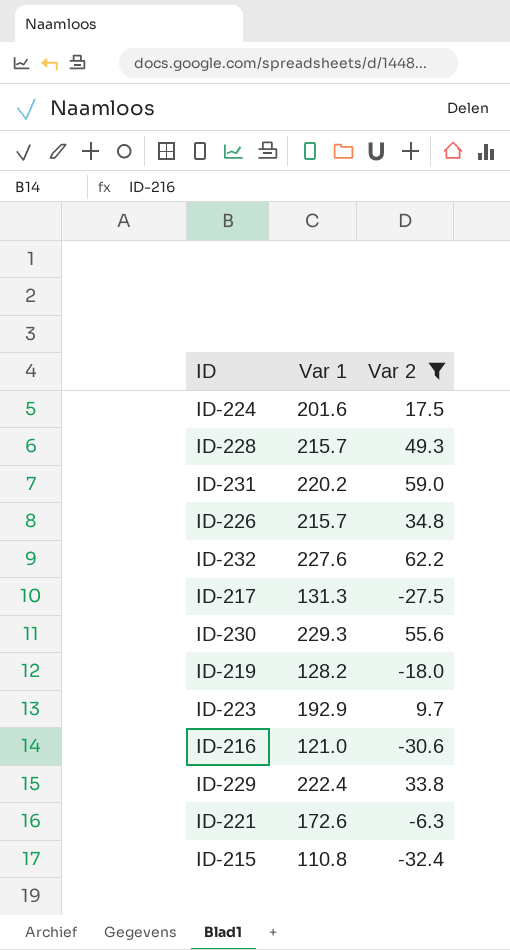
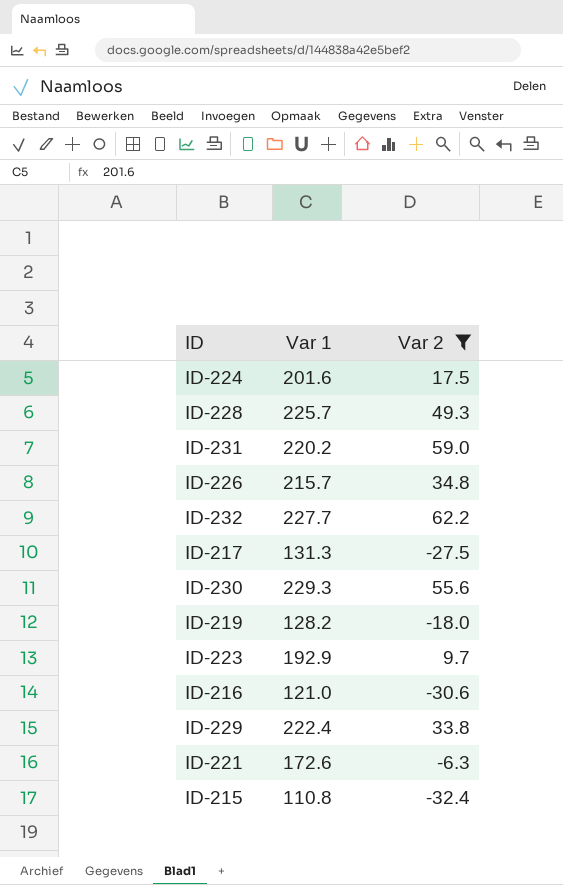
ID-228 | Var 1: 215.7 -> 225.7
ID-232 | Var 1: 227.6 -> 227.7

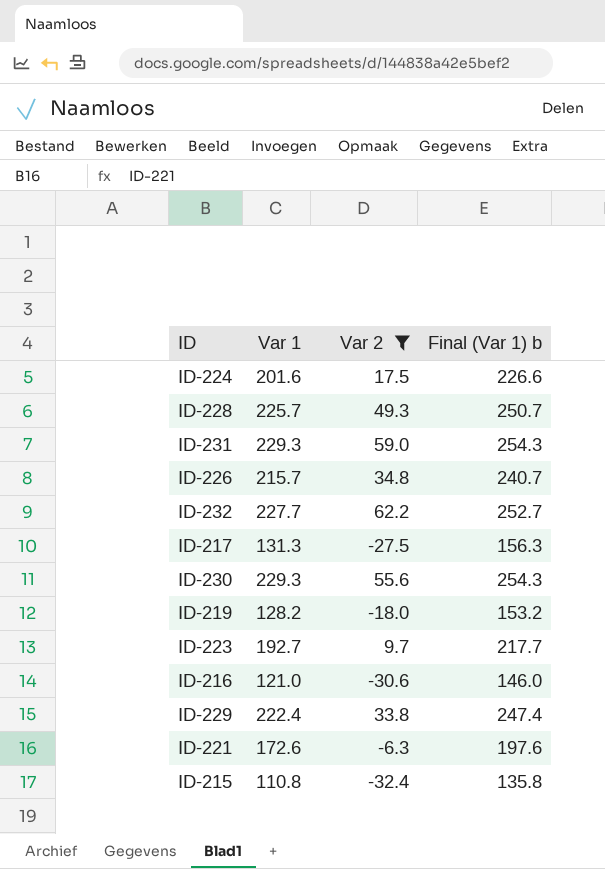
column Final (Var 1) b | formula: none -> [Var 1] + 25
ID-231 | Var 1: 220.2 -> 229.3
ID-223 | Var 1: 192.9 -> 192.7

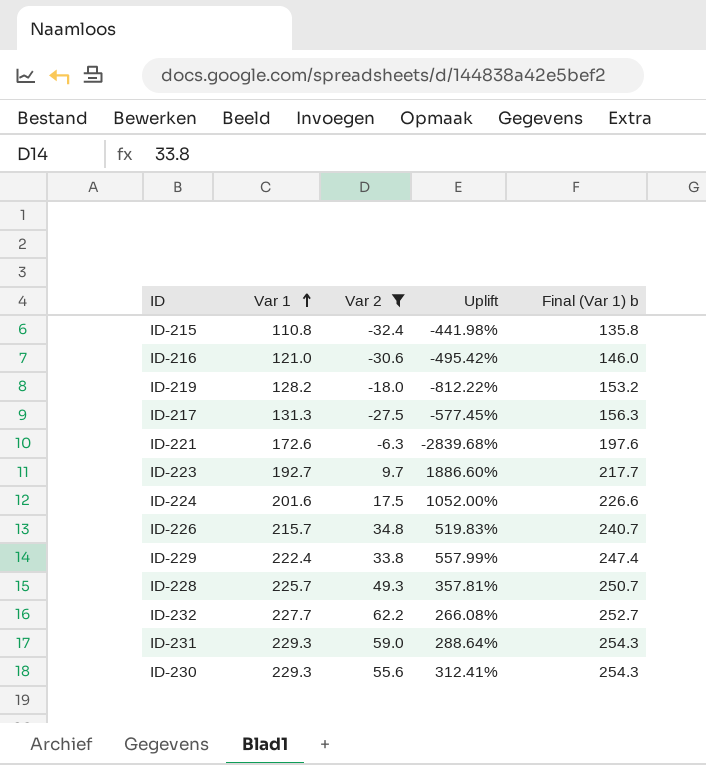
row order: none -> Var 1 ascending
column Uplift | formula: none -> ([Var 1] - [Var 2]) / [Var 2]

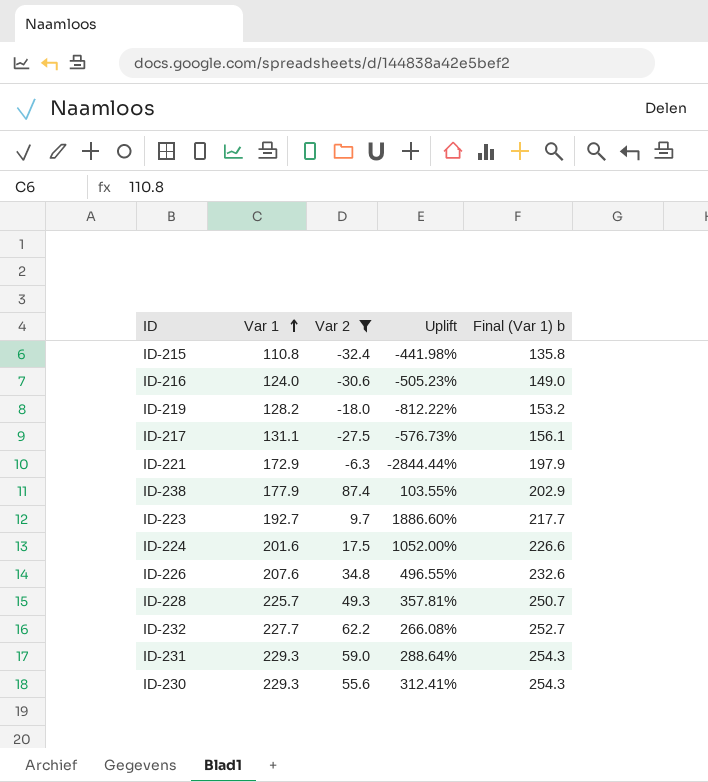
row ID-229: 222.4 | 33.8 | 557.99% | 247.4 -> none
ID-216 | Var 1: 121.0 -> 124.0
ID-216 | Uplift: -495.42% -> -505.23%
ID-216 | Final (Var 1) b: 146.0 -> 149.0
ID-217 | Var 1: 131.3 -> 131.1
ID-217 | Uplift: -577.45% -> -576.73%
ID-217 | Final (Var 1) b: 156.3 -> 156.1
ID-221 | Var 1: 172.6 -> 172.9
ID-221 | Uplift: -2839.68% -> -2844.44%
ID-221 | Final (Var 1) b: 197.6 -> 197.9
row ID-238: none -> 177.9 | 87.4 | 103.55% | 202.9
ID-226 | Var 1: 215.7 -> 207.6
ID-226 | Uplift: 519.83% -> 496.55%
ID-226 | Final (Var 1) b: 240.7 -> 232.6

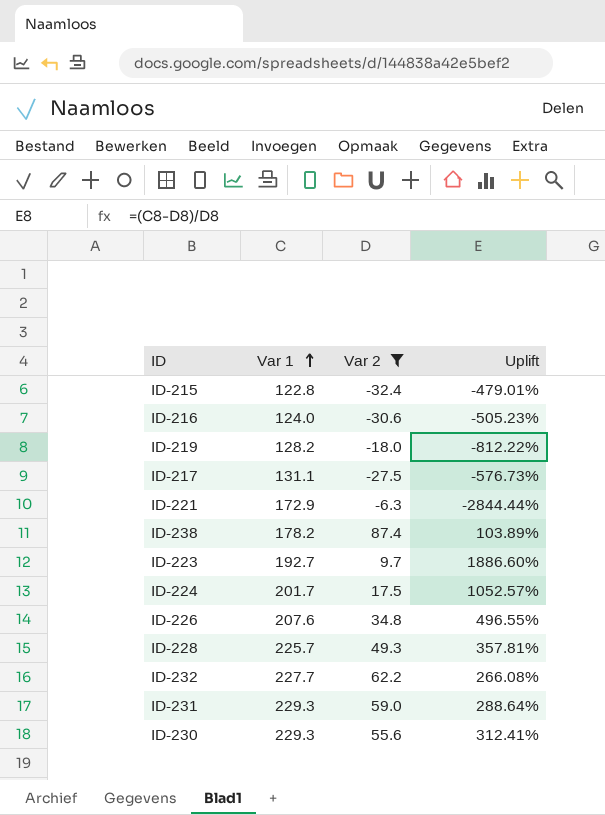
column Final (Var 1) b | formula: [Var 1] + 25 -> none
ID-215 | Var 1: 110.8 -> 122.8
ID-215 | Uplift: -441.98% -> -479.01%
ID-238 | Var 1: 177.9 -> 178.2
ID-238 | Uplift: 103.55% -> 103.89%
ID-224 | Var 1: 201.6 -> 201.7
ID-224 | Uplift: 1052.00% -> 1052.57%

